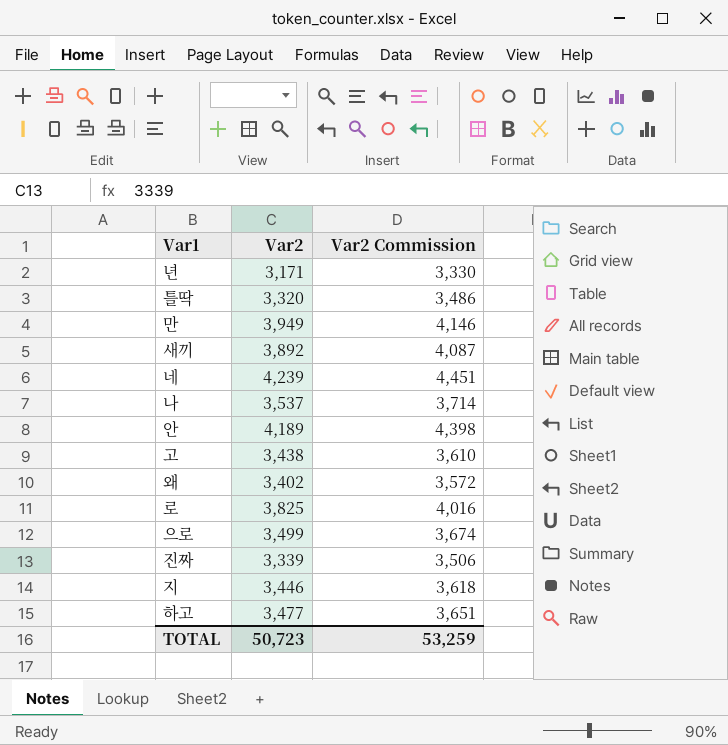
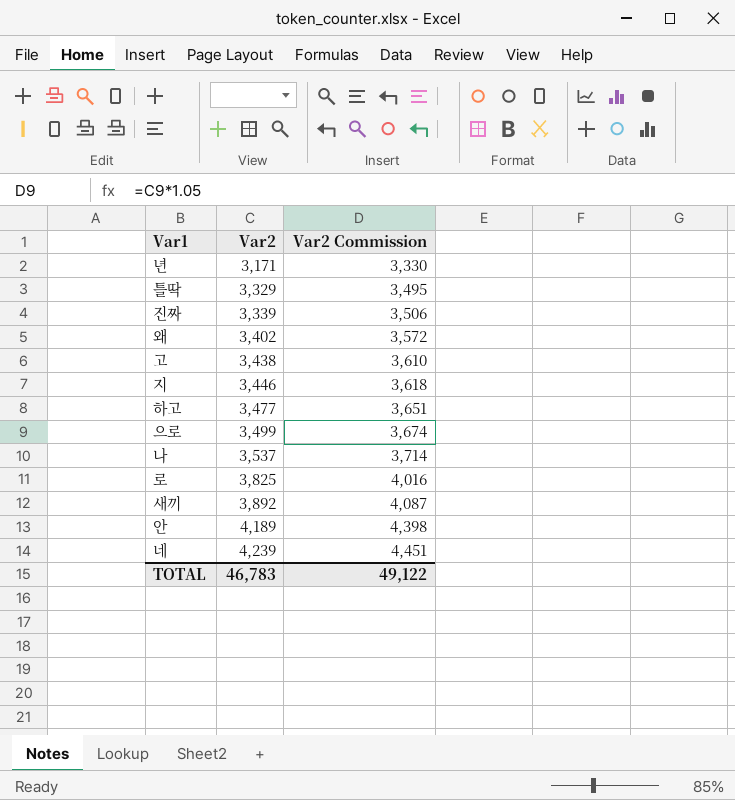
row order: none -> Var2 ascending
row 만: 3,949 | 4,146 -> none
틀딱 | Var2: 3,320 -> 3,329
틀딱 | Var2 Commission: 3,486 -> 3,495
TOTAL | Var2: 50,723 -> 46,783
TOTAL | Var2 Commission: 53,259 -> 49,122

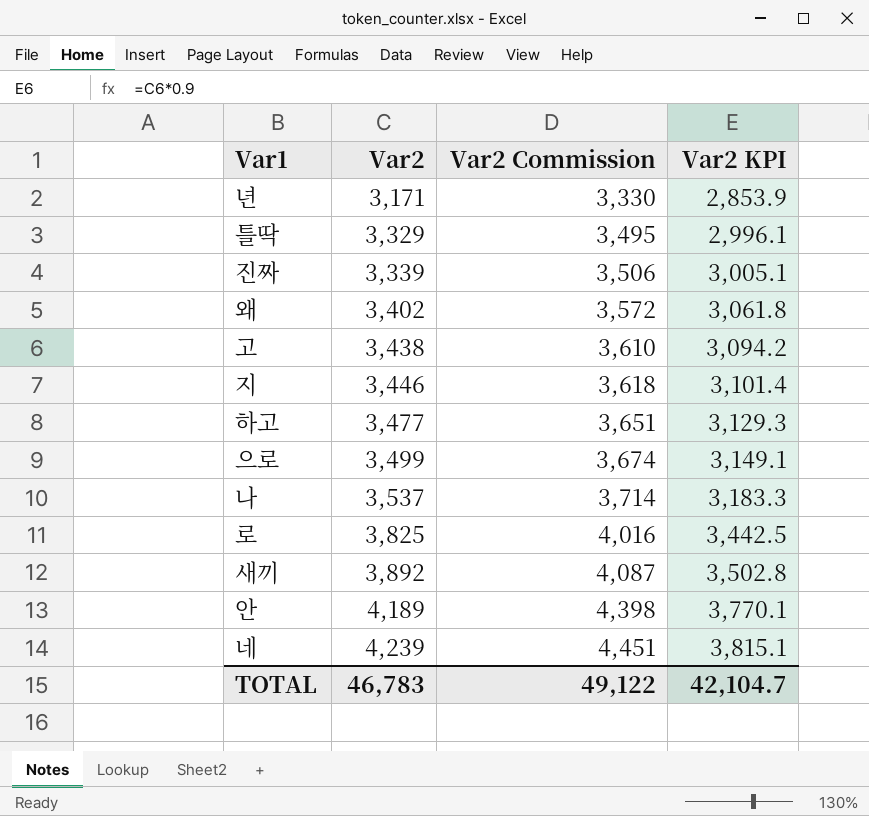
column Var2 KPI | formula: none -> [Var2] * 0.9

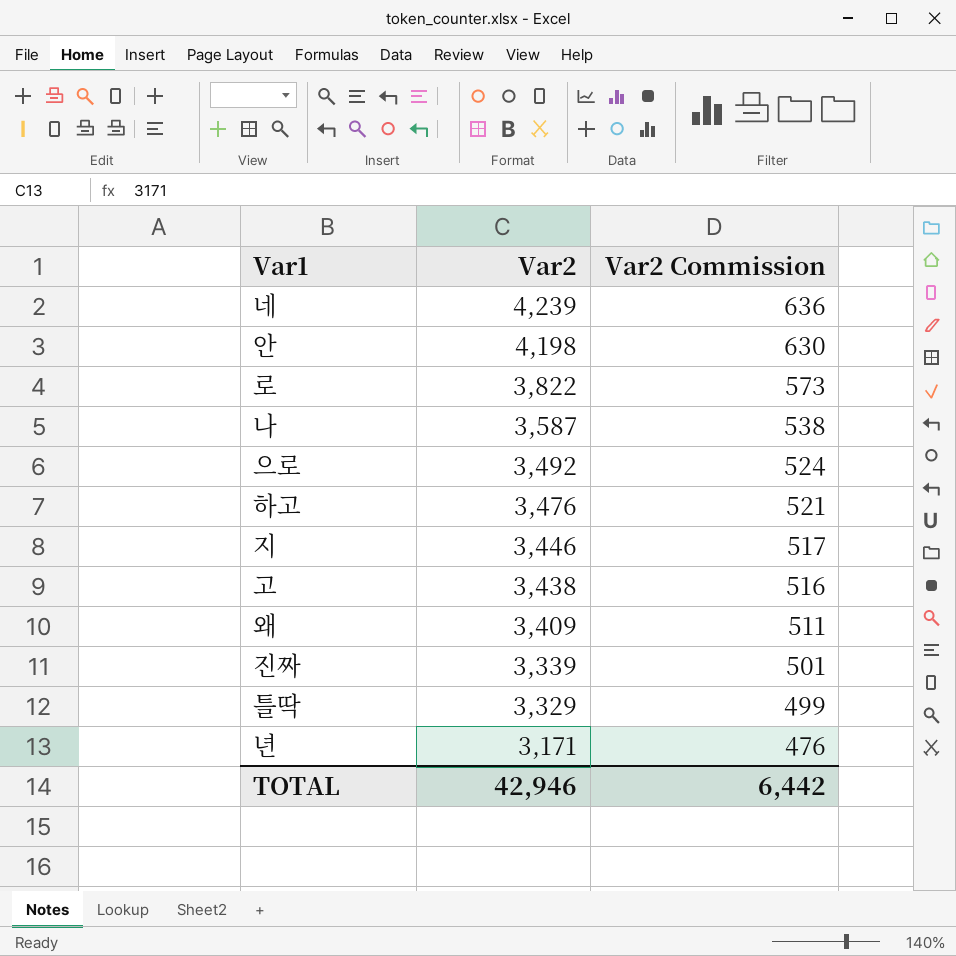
row order: Var2 ascending -> Var2 descending
column Var2 KPI | formula: [Var2] * 0.9 -> none
column Var2 Commission | formula: [Var2] * 1.05 -> [Var2] * 0.15
row 새끼: 3,892 | 4,087 | 3,502.8 -> none
안 | Var2: 4,189 -> 4,198
로 | Var2: 3,825 -> 3,822
나 | Var2: 3,537 -> 3,587
으로 | Var2: 3,499 -> 3,492
하고 | Var2: 3,477 -> 3,476
왜 | Var2: 3,402 -> 3,409
TOTAL | Var2: 46,783 -> 42,946
TOTAL | Var2 Commission: 49,122 -> 6,442

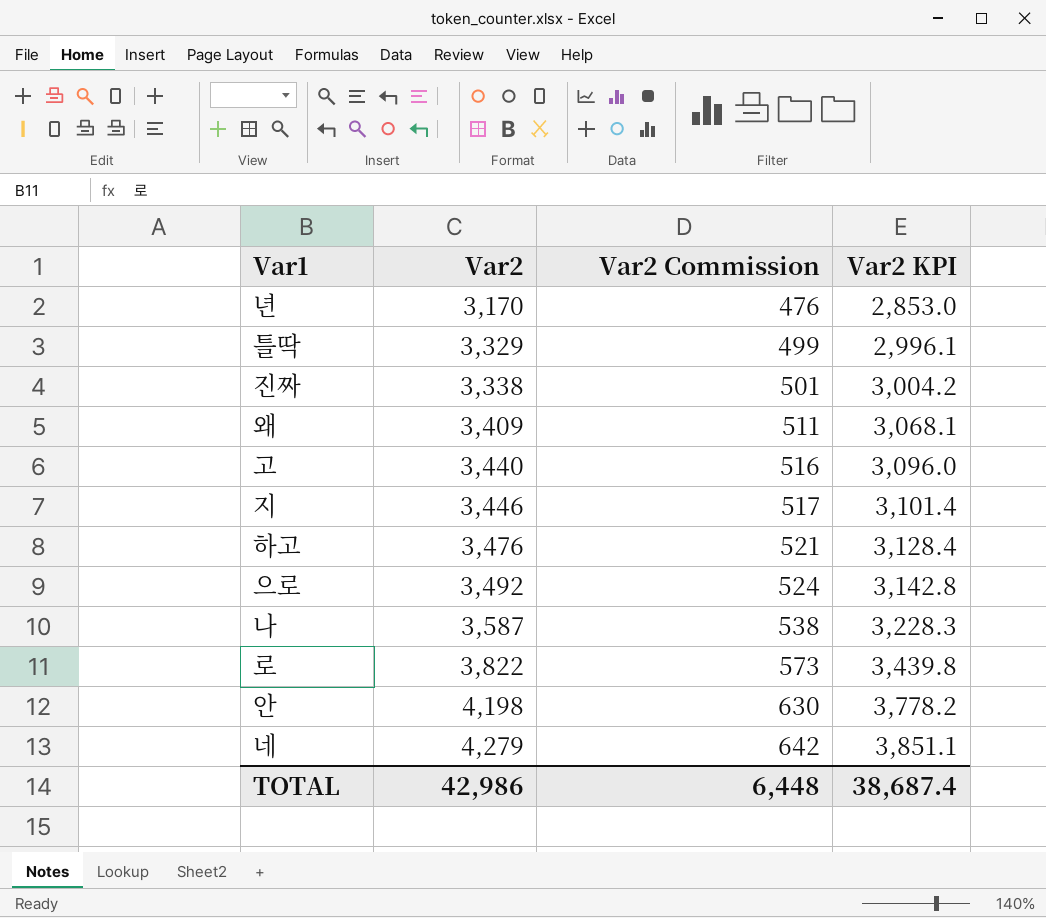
row order: Var2 descending -> Var2 ascending
column Var2 KPI | formula: none -> [Var2] * 0.9
년 | Var2: 3,171 -> 3,170
진짜 | Var2: 3,339 -> 3,338
고 | Var2: 3,438 -> 3,440
네 | Var2: 4,239 -> 4,279
네 | Var2 Commission: 636 -> 642
TOTAL | Var2: 42,946 -> 42,986
TOTAL | Var2 Commission: 6,442 -> 6,448

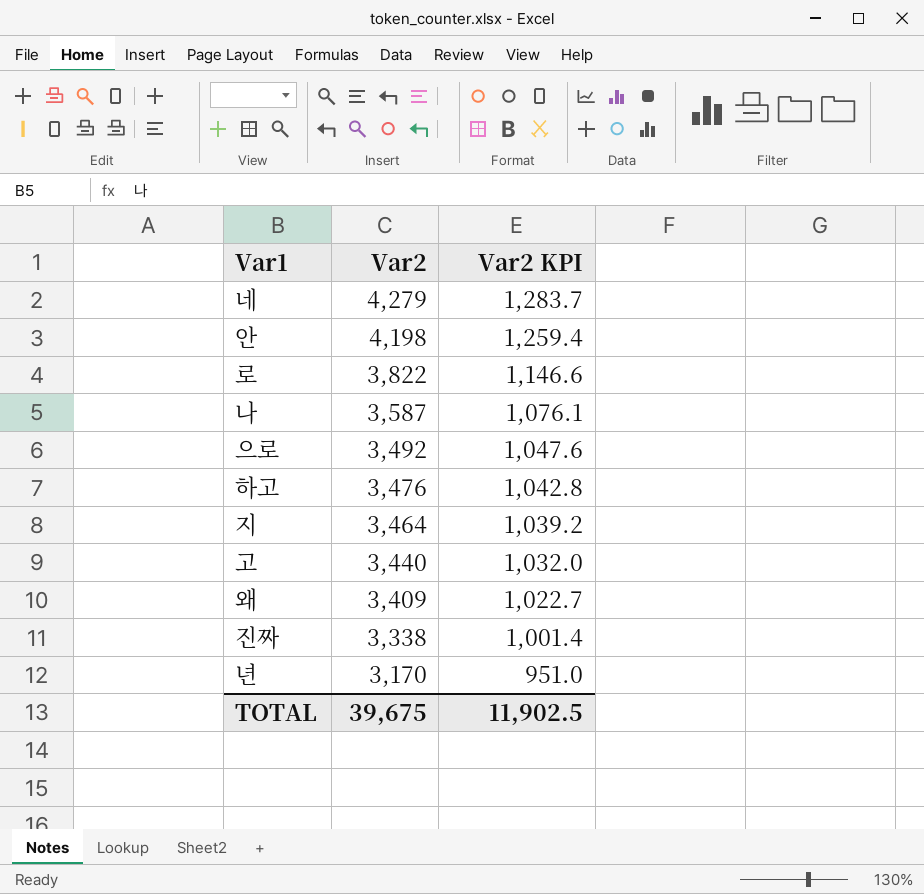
row order: Var2 ascending -> Var2 descending
column Var2 Commission | formula: [Var2] * 0.15 -> none
column Var2 KPI | formula: [Var2] * 0.9 -> [Var2] * 0.3
row 틀딱: 3,329 | 499 | 2,996.1 -> none
지 | Var2: 3,446 -> 3,464
TOTAL | Var2: 42,986 -> 39,675
TOTAL | Var2 KPI: 38,687.4 -> 11,902.5

